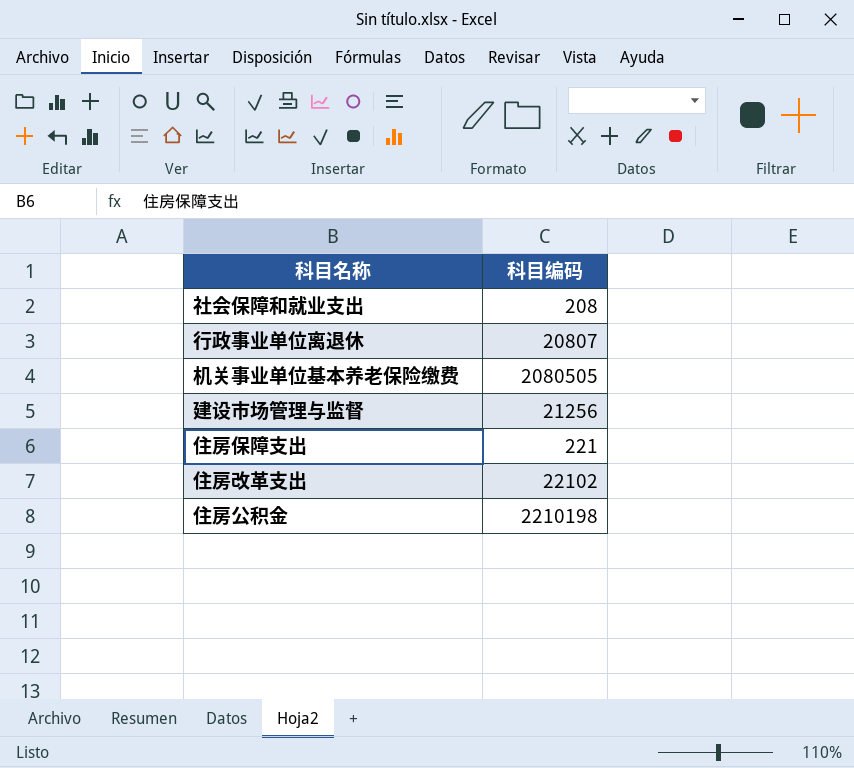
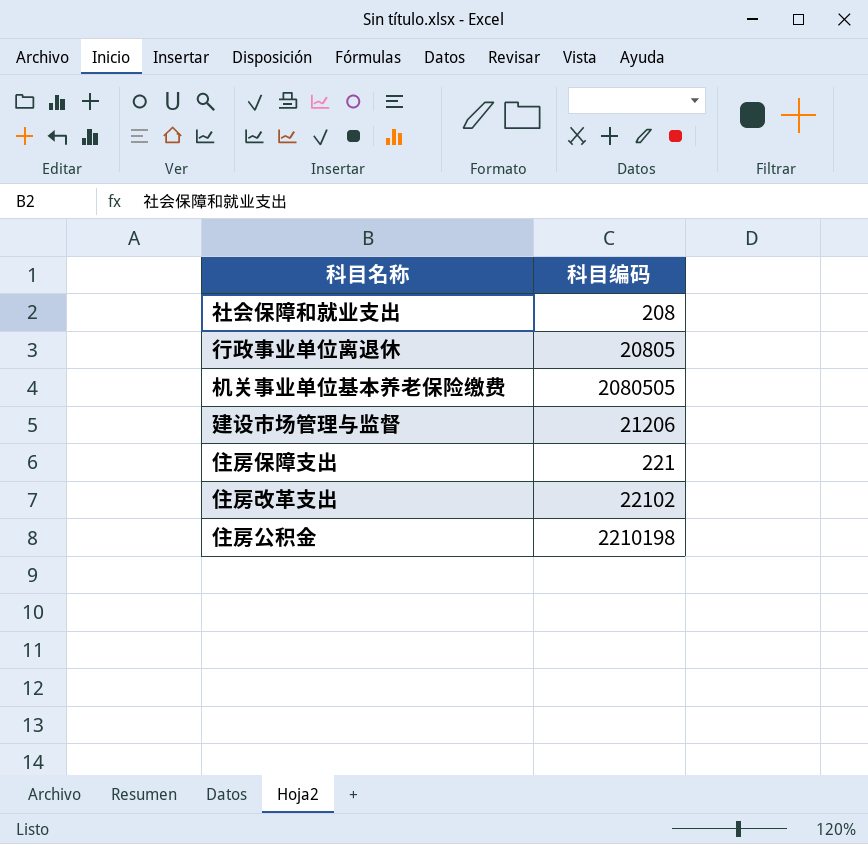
行政事业单位离退休 | 科目编码: 20807 -> 20805
建设市场管理与监督 | 科目编码: 21256 -> 21206

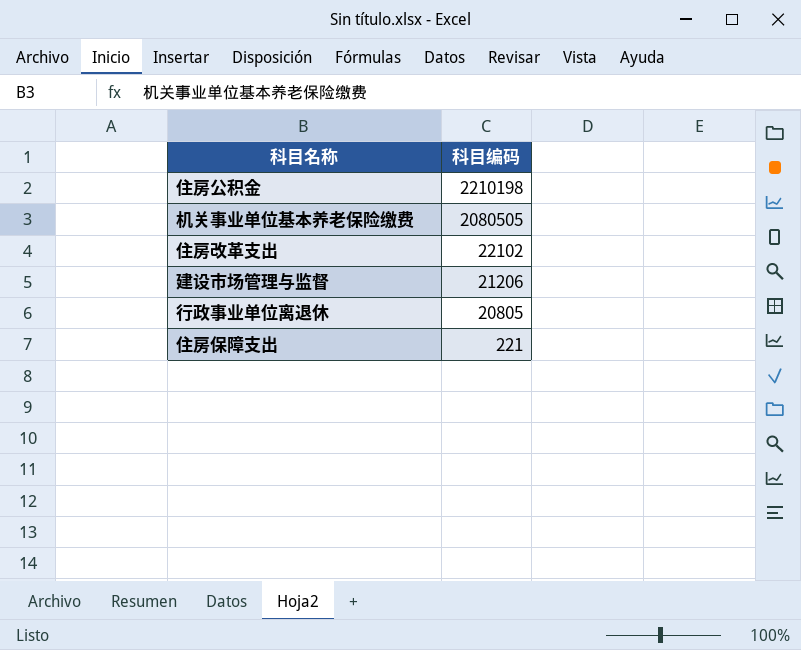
row order: none -> 科目编码 descending
row 社会保障和就业支出: 208 -> none

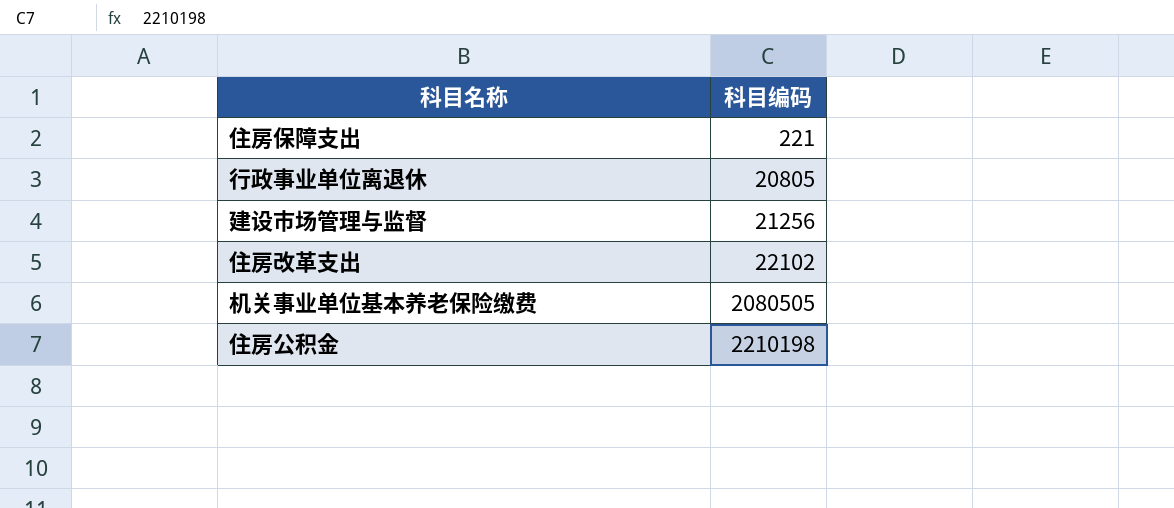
row order: 科目编码 descending -> 科目编码 ascending
建设市场管理与监督 | 科目编码: 21206 -> 21256

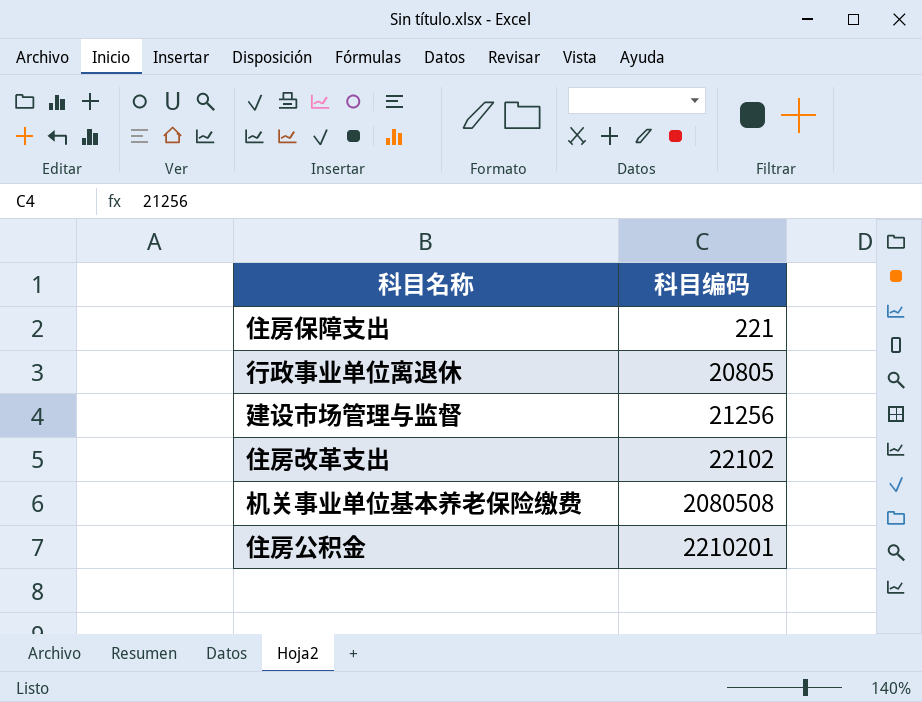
机关事业单位基本养老保险缴费 | 科目编码: 2080505 -> 2080508
住房公积金 | 科目编码: 2210198 -> 2210201

